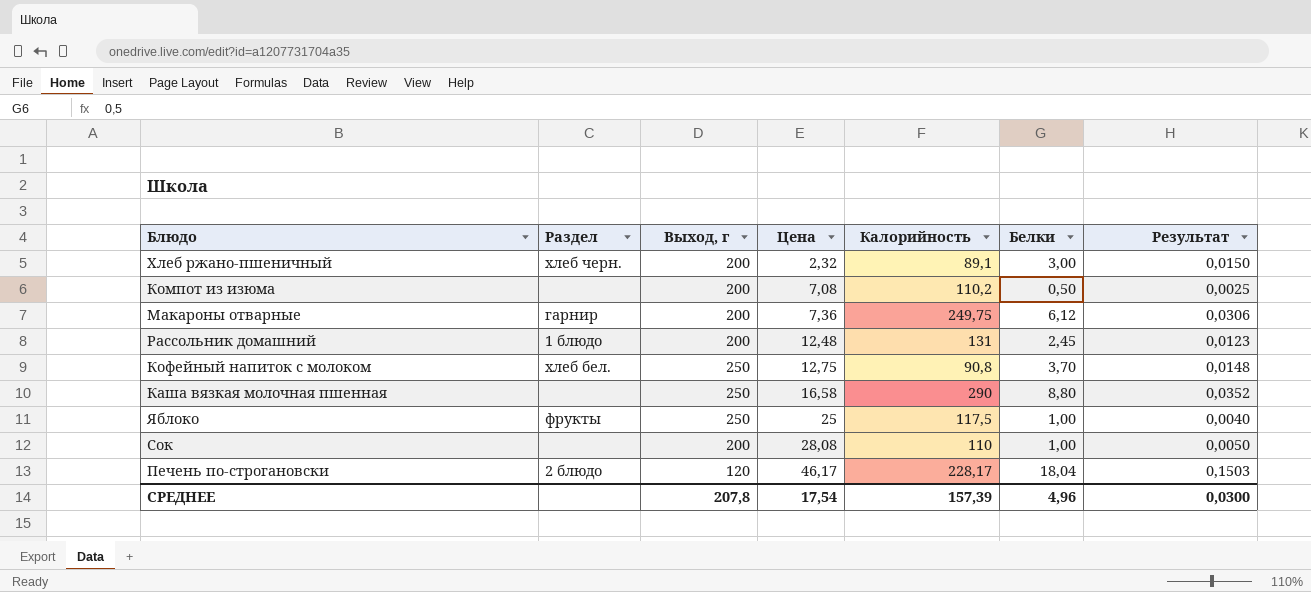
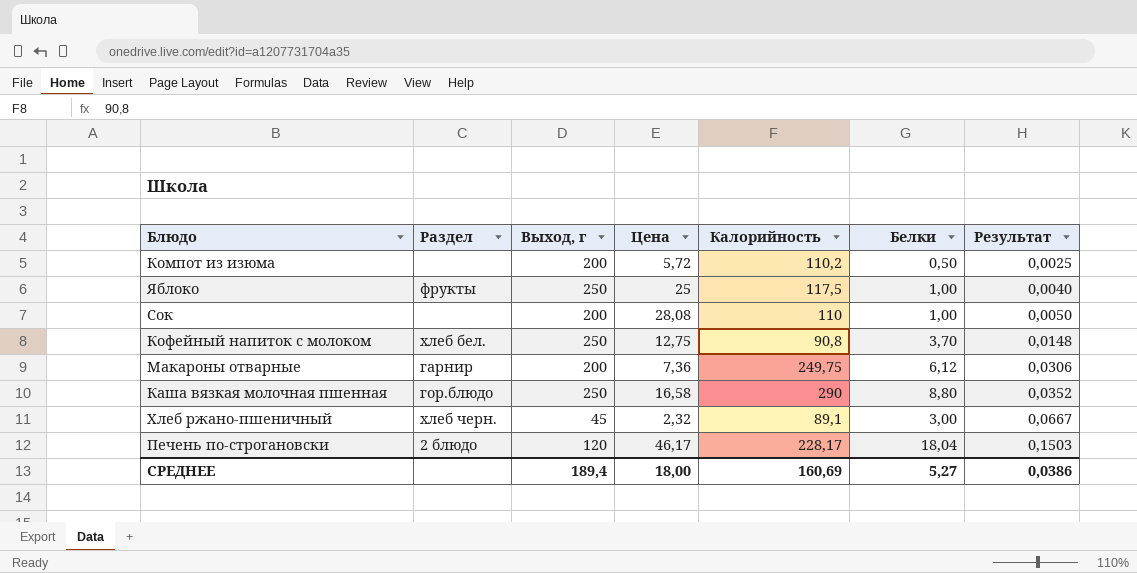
row order: Цена ascending -> Результат ascending
row Рассольник домашний: 1 блюдо | 200 | 12,48 | 131 | 2,45 | 0,0123 -> none
Компот из изюма | Цена: 7,08 -> 5,72
Каша вязкая молочная пшенная | Раздел: none -> гор.блюдо
Хлеб ржано-пшеничный | Выход, г: 200 -> 45
Хлеб ржано-пшеничный | Результат: 0,0150 -> 0,0667
СРЕДНЕЕ | Выход, г: 207,8 -> 189,4
СРЕДНЕЕ | Цена: 17,54 -> 18,00
СРЕДНЕЕ | Калорийность: 157,39 -> 160,69
СРЕДНЕЕ | Белки: 4,96 -> 5,27
СРЕДНЕЕ | Результат: 0,0300 -> 0,0386

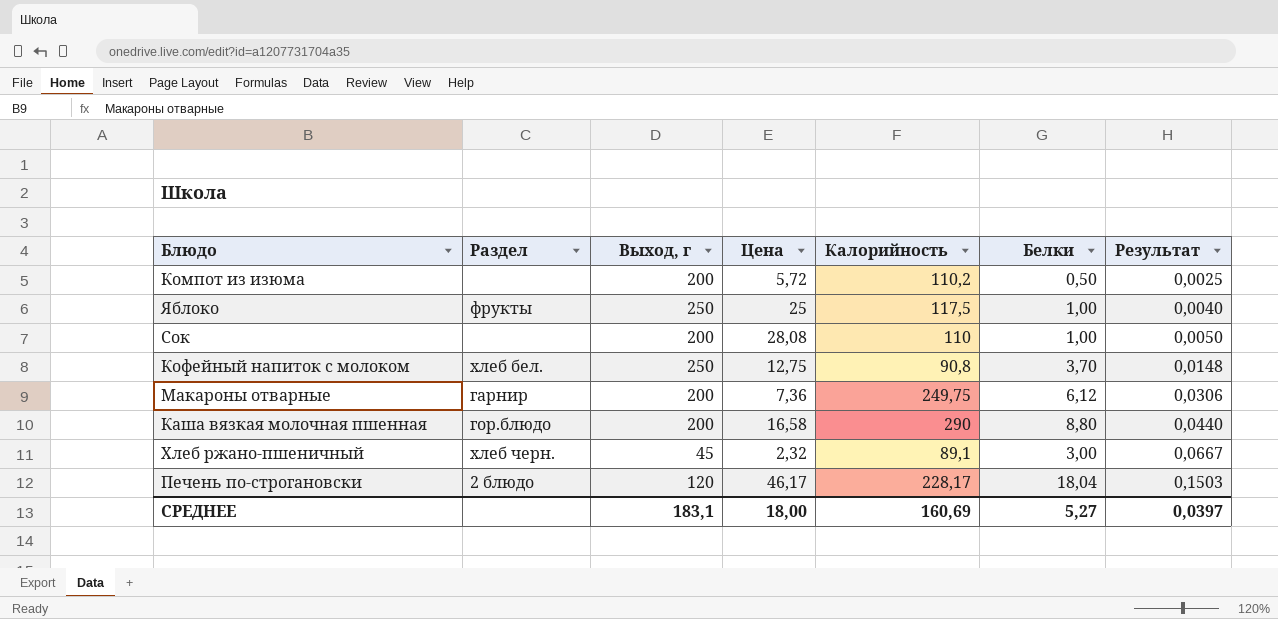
Каша вязкая молочная пшенная | Выход, г: 250 -> 200
Каша вязкая молочная пшенная | Результат: 0,0352 -> 0,0440
СРЕДНЕЕ | Выход, г: 189,4 -> 183,1
СРЕДНЕЕ | Результат: 0,0386 -> 0,0397

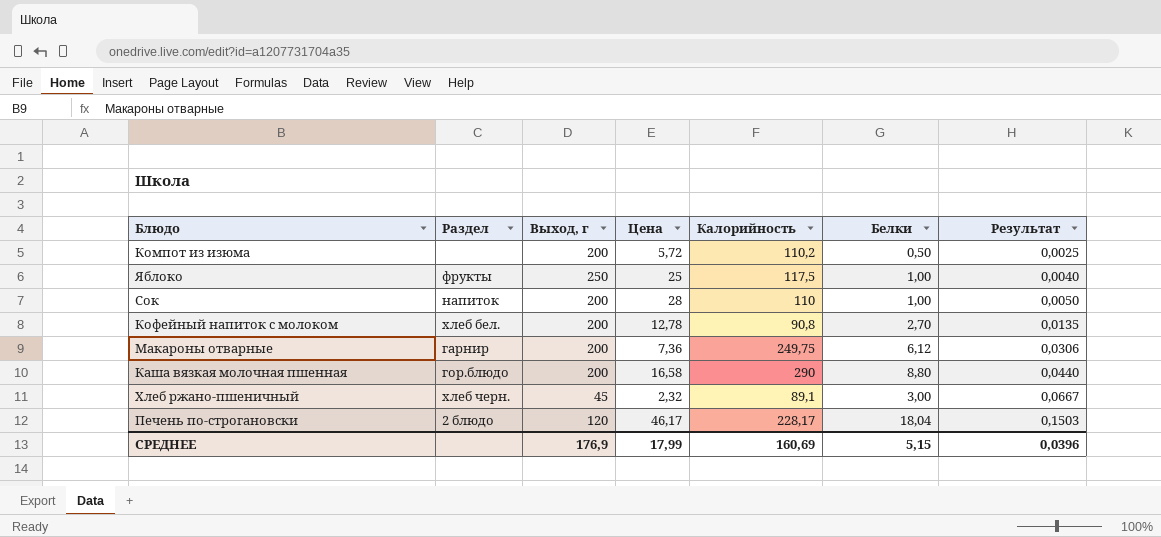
Сок | Раздел: none -> напиток
Сок | Цена: 28,08 -> 28
Кофейный напиток с молоком | Выход, г: 250 -> 200
Кофейный напиток с молоком | Цена: 12,75 -> 12,78
Кофейный напиток с молоком | Белки: 3,70 -> 2,70
Кофейный напиток с молоком | Результат: 0,0148 -> 0,0135
СРЕДНЕЕ | Выход, г: 183,1 -> 176,9
СРЕДНЕЕ | Цена: 18,00 -> 17,99
СРЕДНЕЕ | Белки: 5,27 -> 5,15
СРЕДНЕЕ | Результат: 0,0397 -> 0,0396

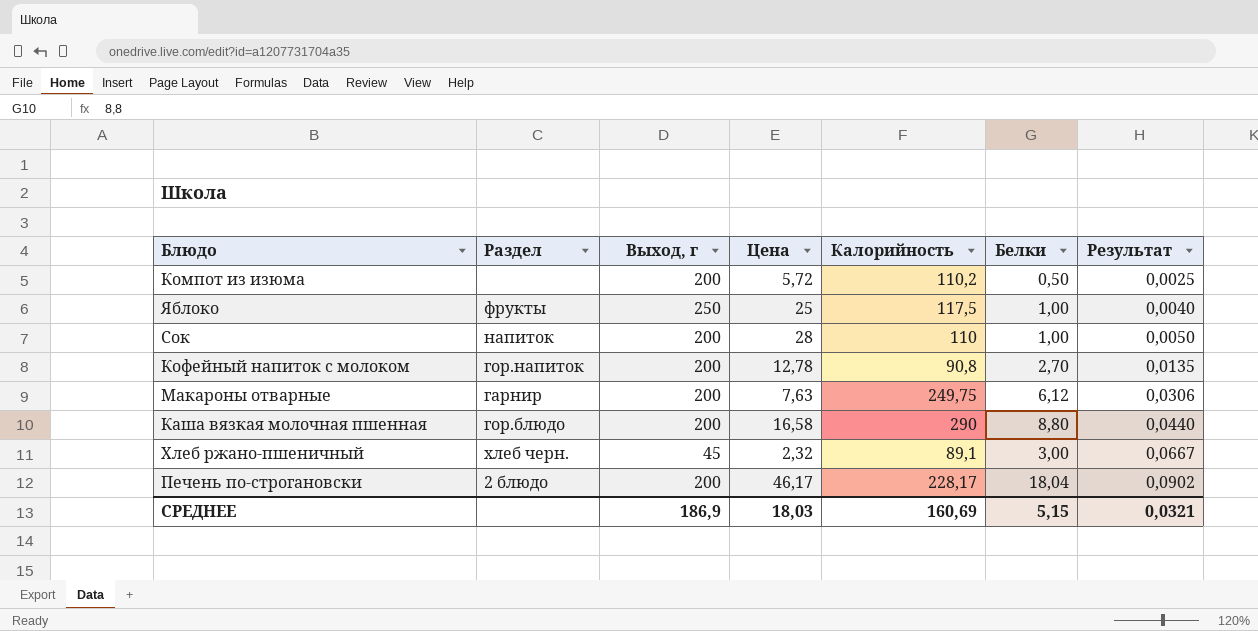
Кофейный напиток с молоком | Раздел: хлеб бел. -> гор.напиток
Макароны отварные | Цена: 7,36 -> 7,63
Печень по-строгановски | Выход, г: 120 -> 200
Печень по-строгановски | Результат: 0,1503 -> 0,0902
СРЕДНЕЕ | Выход, г: 176,9 -> 186,9
СРЕДНЕЕ | Цена: 17,99 -> 18,03
СРЕДНЕЕ | Результат: 0,0396 -> 0,0321

